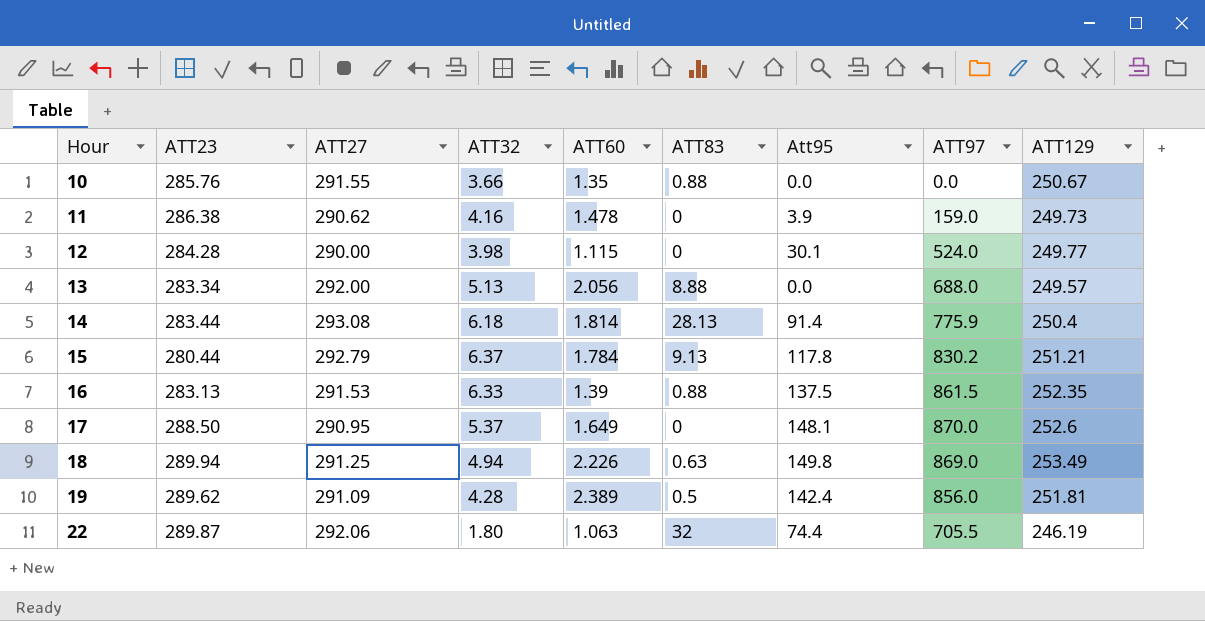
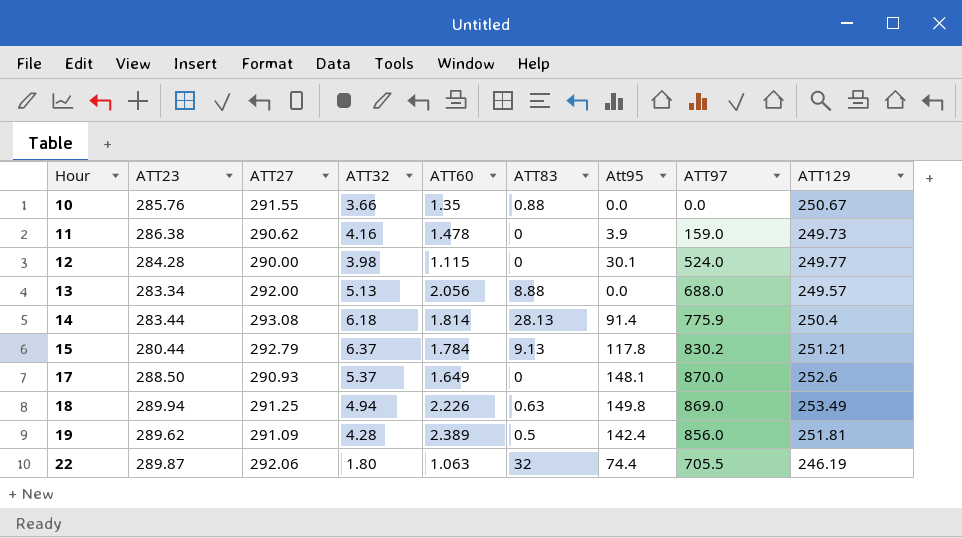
row 16: 283.13 | 291.53 | 6.33 | 1.39 | 0.88 | 137.5 | 861.5 | 252.35 -> none
17 | ATT27: 290.95 -> 290.93

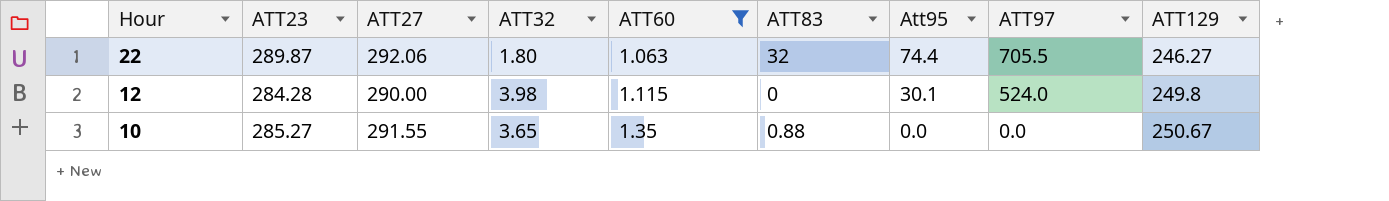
filter: none -> ATT60 <= 1.35
row order: Hour ascending -> Hour descending
22 | ATT129: 246.19 -> 246.27
12 | ATT129: 249.77 -> 249.8
10 | ATT23: 285.76 -> 285.27
10 | ATT32: 3.66 -> 3.65

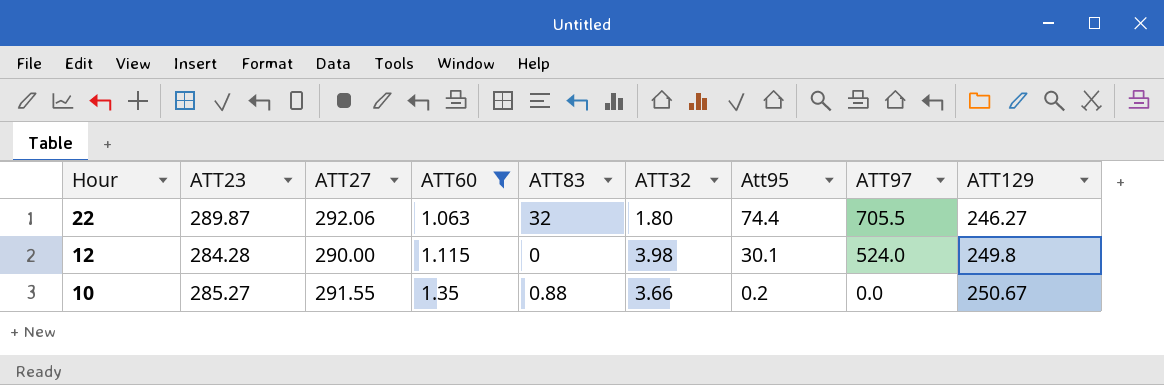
column ATT32 | position: 4 -> 6
10 | ATT32: 3.65 -> 3.66
10 | Att95: 0.0 -> 0.2

